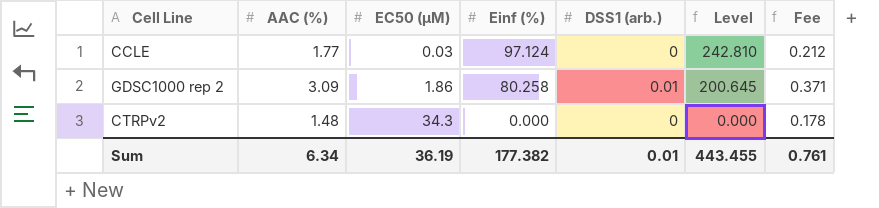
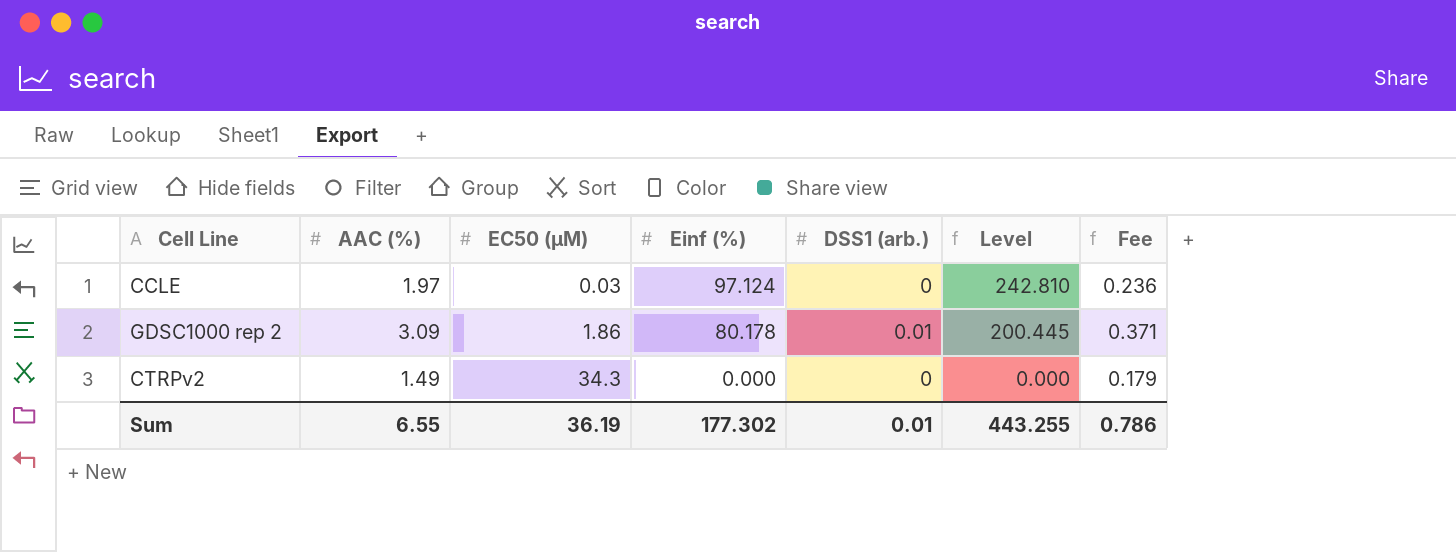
CCLE | AAC (%): 1.77 -> 1.97
CCLE | Fee: 0.212 -> 0.236
GDSC1000 rep 2 | Einf (%): 80.258 -> 80.178
GDSC1000 rep 2 | Level: 200.645 -> 200.445
CTRPv2 | AAC (%): 1.48 -> 1.49
CTRPv2 | Fee: 0.178 -> 0.179
Sum | AAC (%): 6.34 -> 6.55
Sum | Einf (%): 177.382 -> 177.302
Sum | Level: 443.455 -> 443.255
Sum | Fee: 0.761 -> 0.786

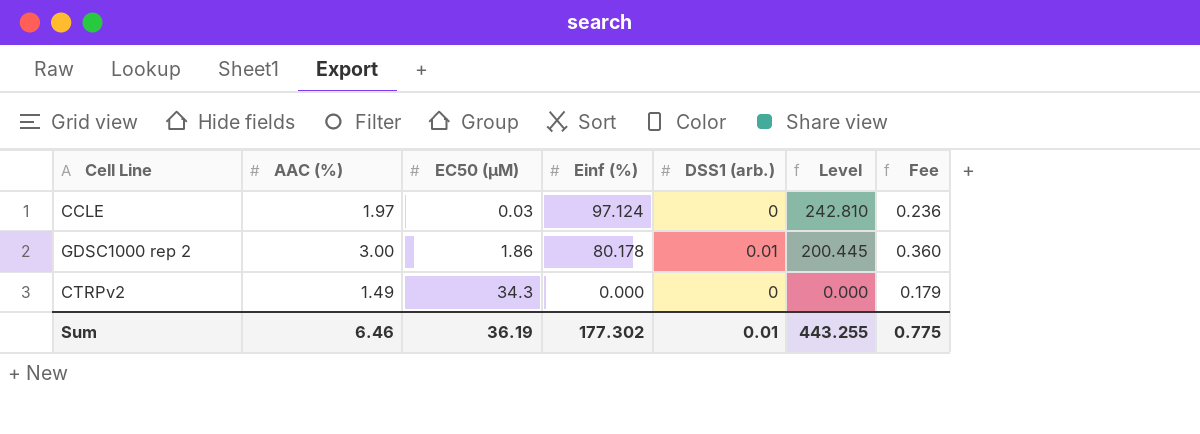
GDSC1000 rep 2 | AAC (%): 3.09 -> 3.00
GDSC1000 rep 2 | Fee: 0.371 -> 0.360
Sum | AAC (%): 6.55 -> 6.46
Sum | Fee: 0.786 -> 0.775

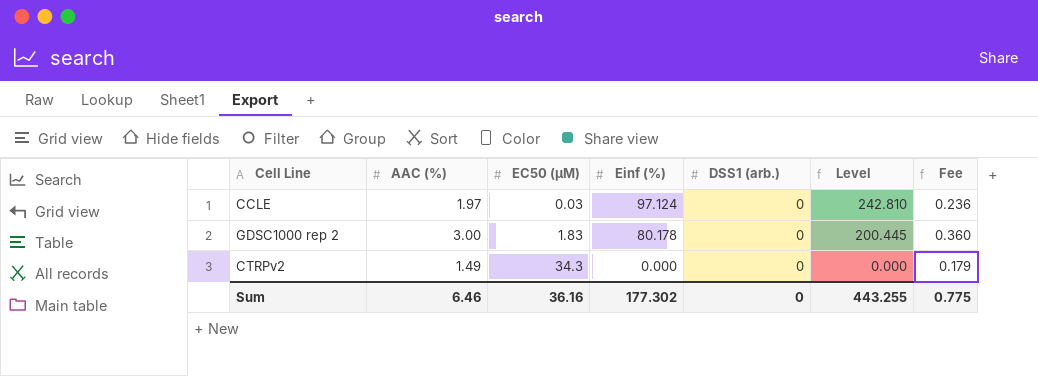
GDSC1000 rep 2 | EC50 (µM): 1.86 -> 1.83
GDSC1000 rep 2 | DSS1 (arb.): 0.01 -> 0
Sum | EC50 (µM): 36.19 -> 36.16
Sum | DSS1 (arb.): 0.01 -> 0

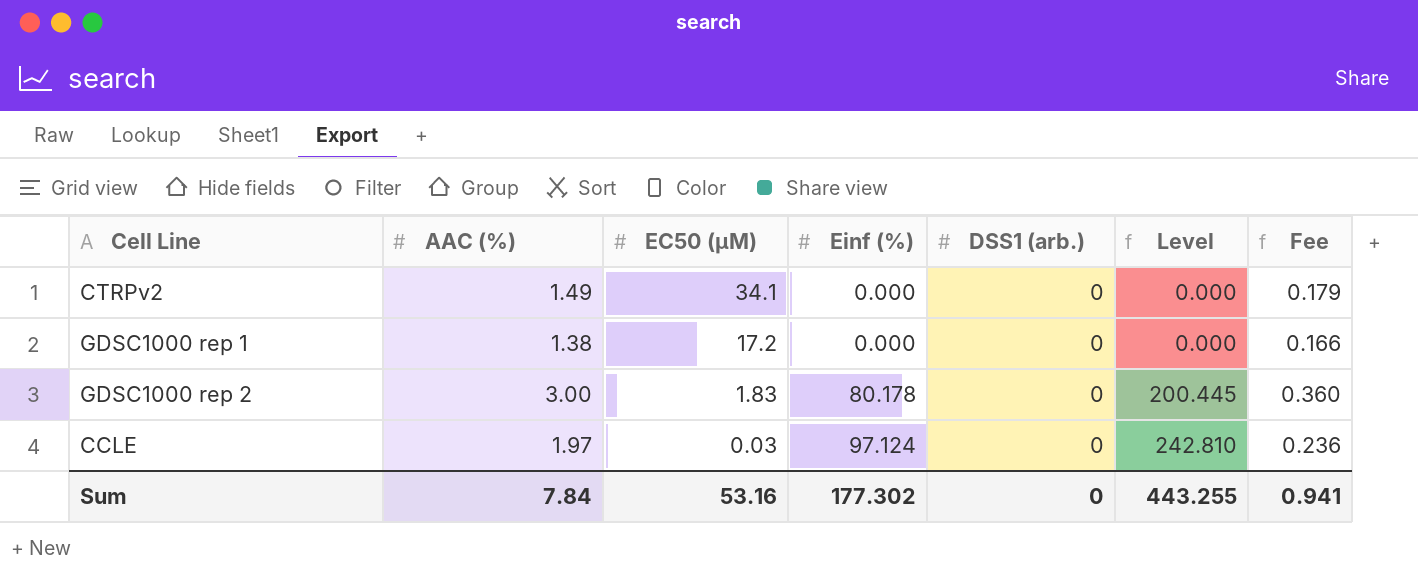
row order: EC50 (µM) ascending -> EC50 (µM) descending
CTRPv2 | EC50 (µM): 34.3 -> 34.1
row GDSC1000 rep 1: none -> 1.38 | 17.2 | 0.000 | 0 | 0.000 | 0.166
Sum | AAC (%): 6.46 -> 7.84
Sum | EC50 (µM): 36.16 -> 53.16
Sum | Fee: 0.775 -> 0.941

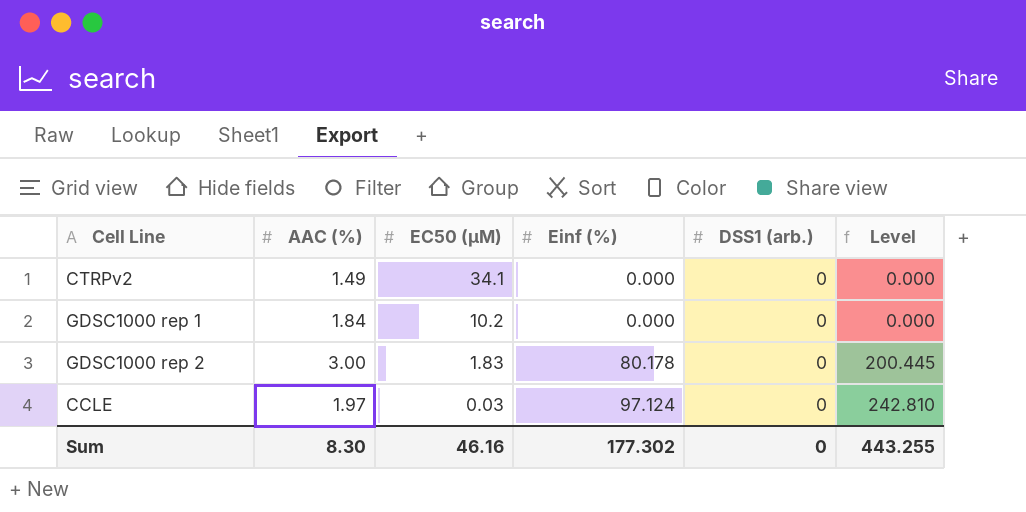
column Fee | formula: [AAC (%)] * 0.12 -> none
GDSC1000 rep 1 | AAC (%): 1.38 -> 1.84
GDSC1000 rep 1 | EC50 (µM): 17.2 -> 10.2
Sum | AAC (%): 7.84 -> 8.30
Sum | EC50 (µM): 53.16 -> 46.16

